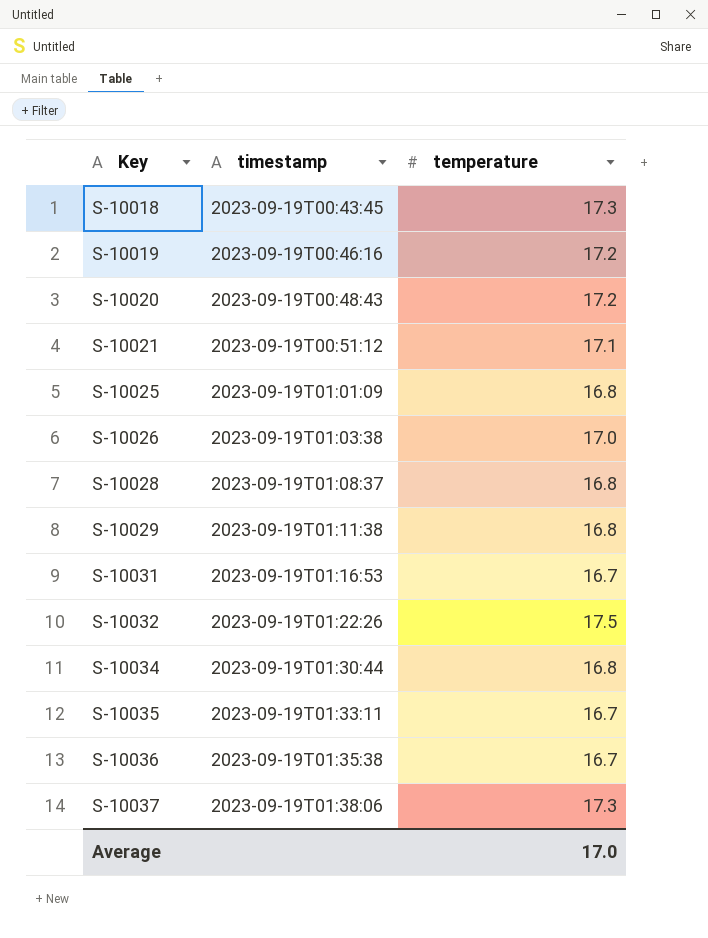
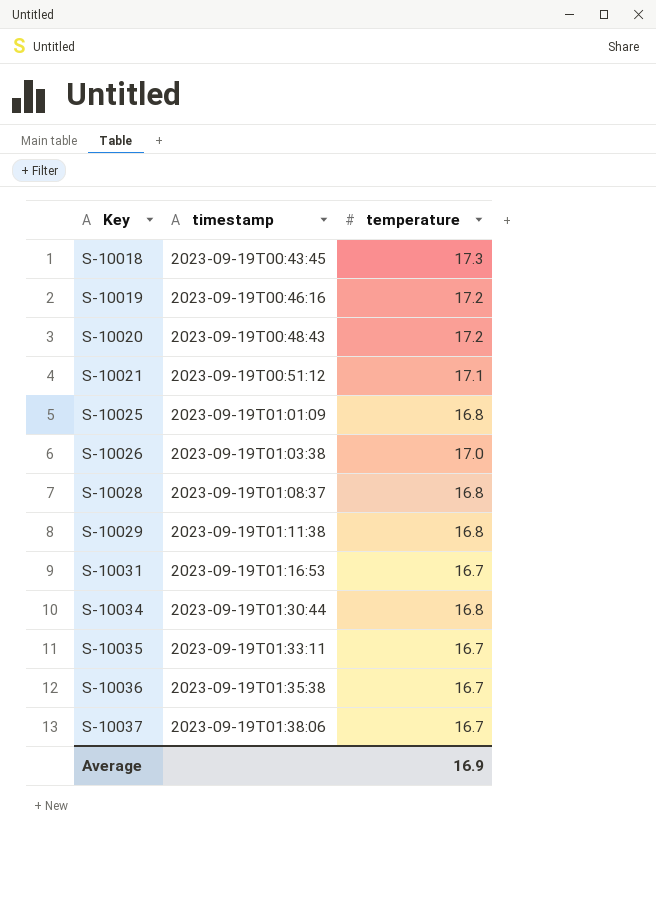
row S-10032: 2023-09-19T01:22:26 | 17.5 -> none
S-10037 | temperature: 17.3 -> 16.7
Average | temperature: 17.0 -> 16.9

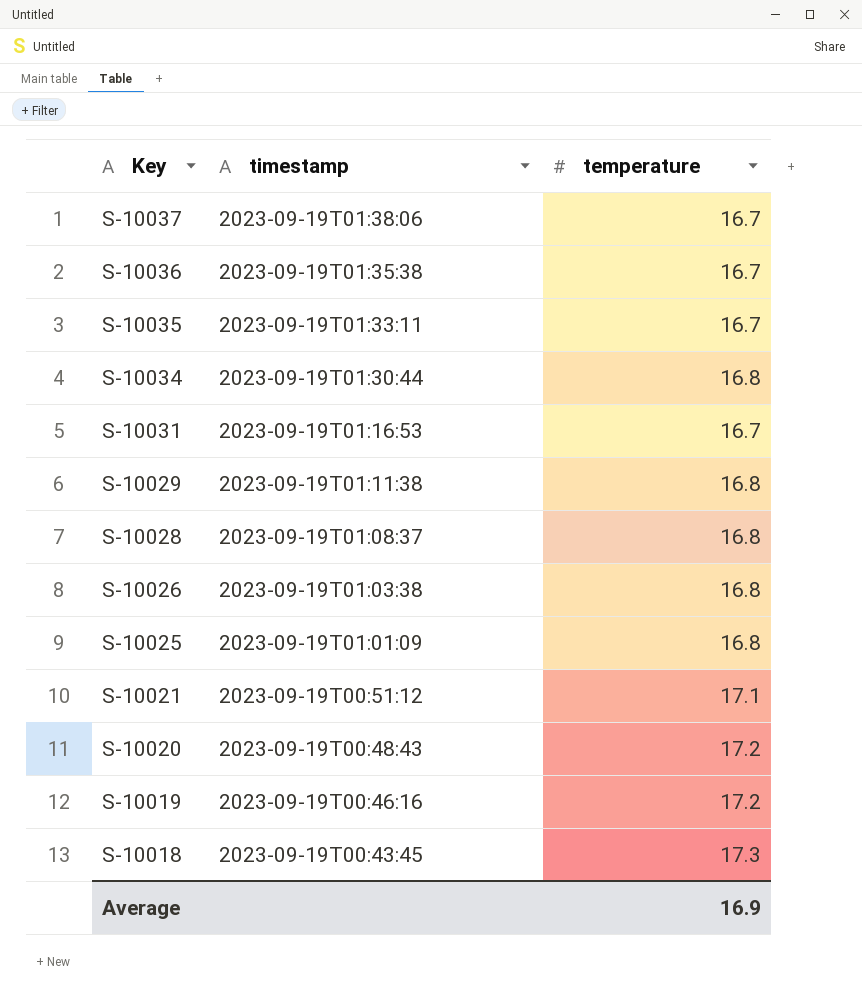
row order: Key ascending -> Key descending
S-10026 | temperature: 17.0 -> 16.8

